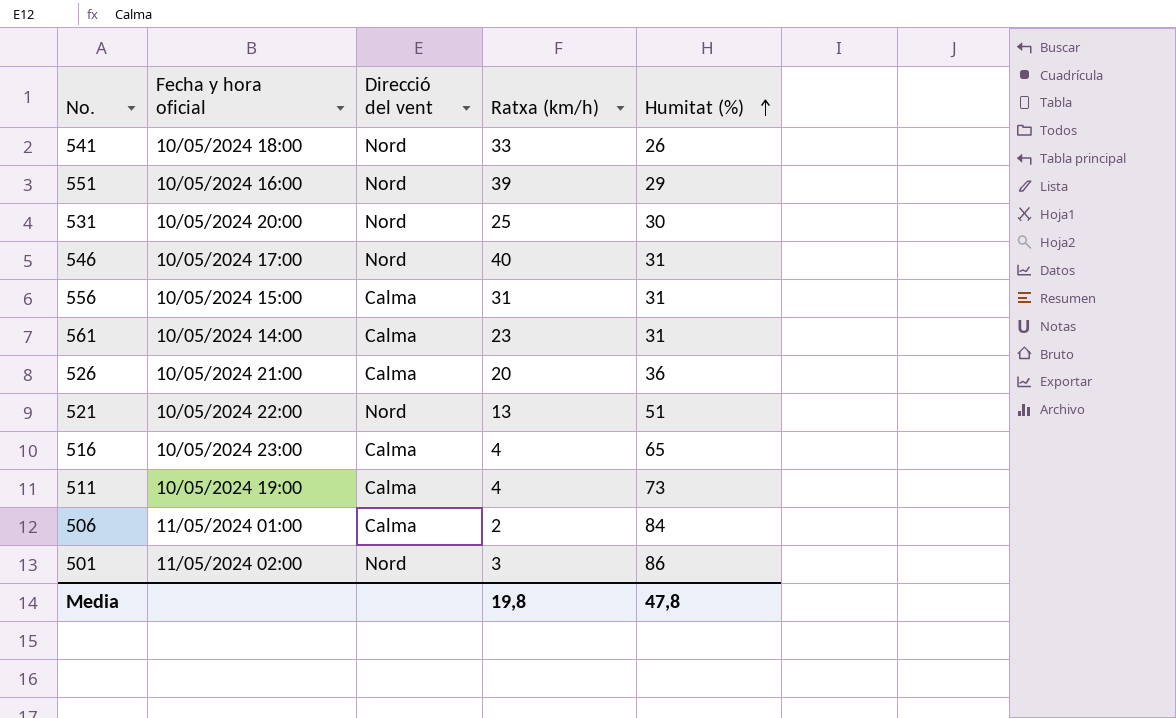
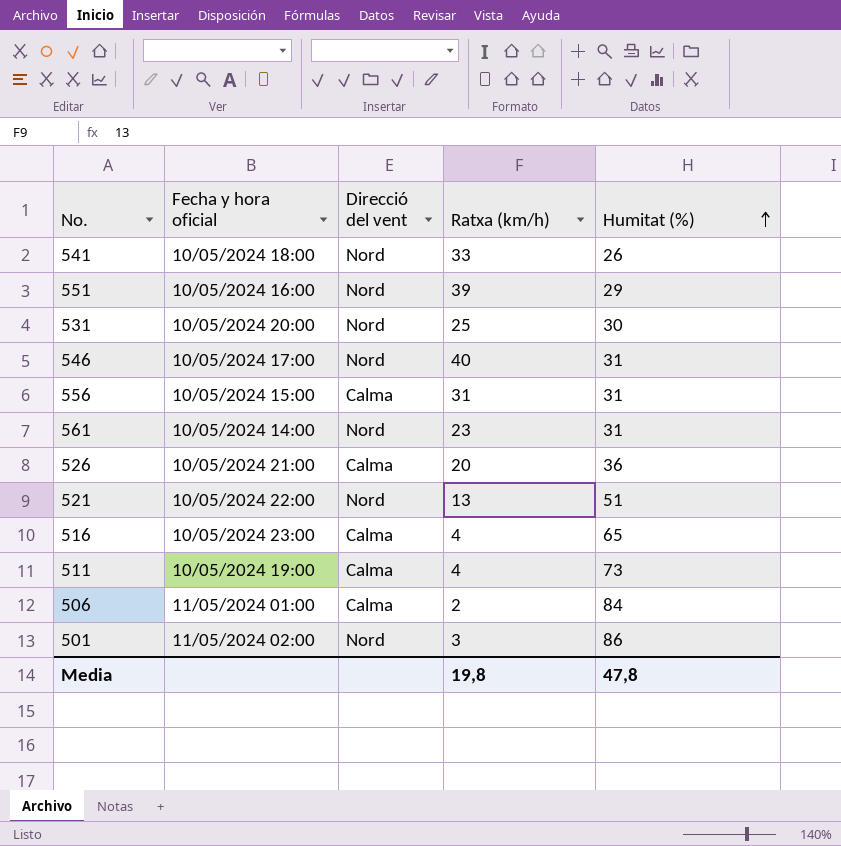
561 | Direcció del vent: Calma -> Nord

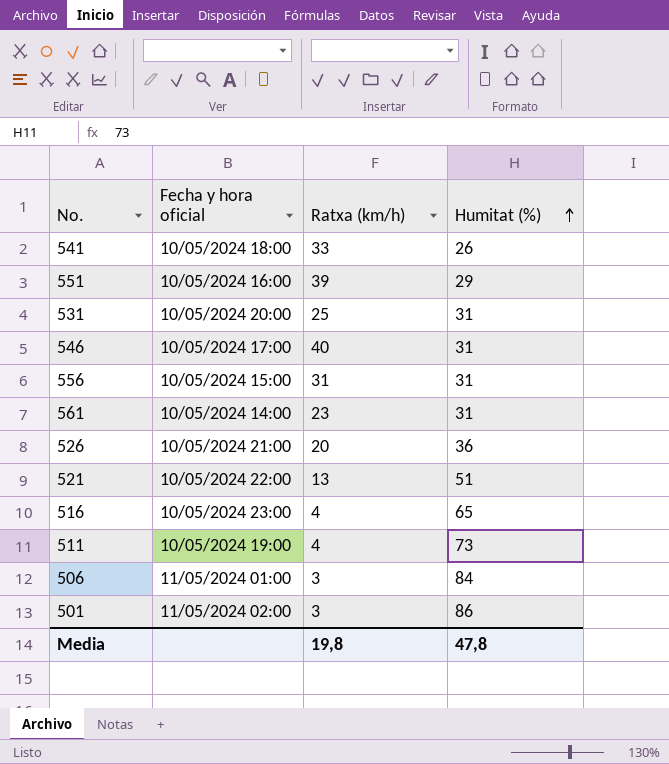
column Direcció del vent | position: 3 -> none
531 | Humitat (%): 30 -> 31
506 | Ratxa (km/h): 2 -> 3

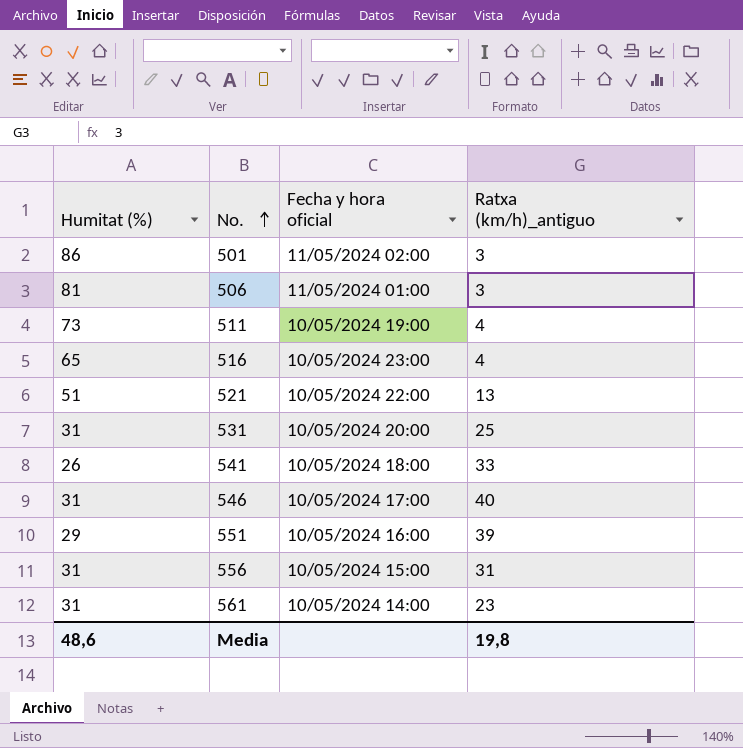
row order: Humitat (%) ascending -> No. ascending
column Humitat (%) | position: 4 -> 1
column name: Ratxa (km/h) -> Ratxa (km/h)_antiguo
row 526: 10/05/2024 21:00 | 20 | 36 -> none
506 | Humitat (%): 84 -> 81
Media | Humitat (%): 47,8 -> 48,6

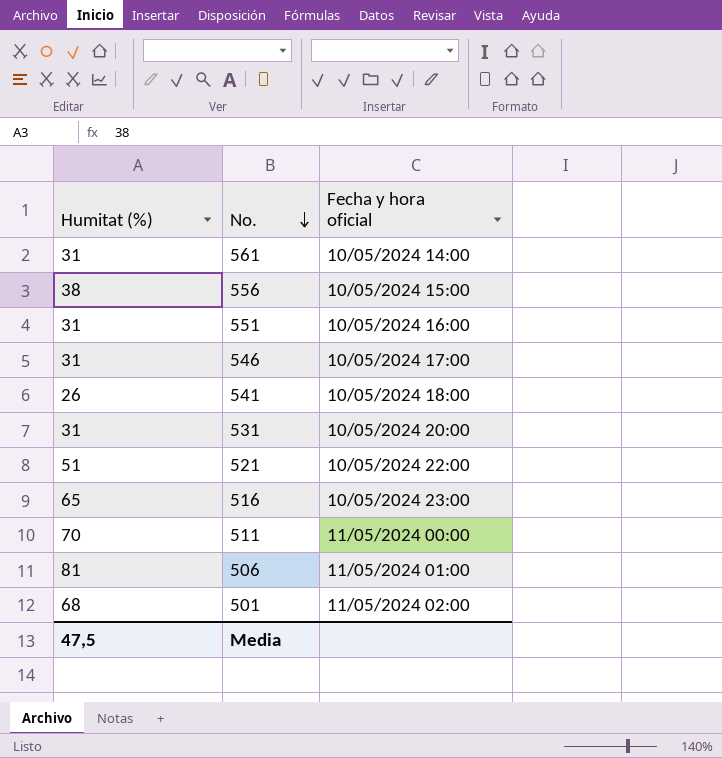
row order: No. ascending -> No. descending
column Ratxa (km/h)_antiguo | position: 4 -> none
556 | Humitat (%): 31 -> 38
551 | Humitat (%): 29 -> 31
511 | Humitat (%): 73 -> 70
511 | Fecha y hora oficial: 10/05/2024 19:00 -> 11/05/2024 00:00
501 | Humitat (%): 86 -> 68
Media | Humitat (%): 48,6 -> 47,5

